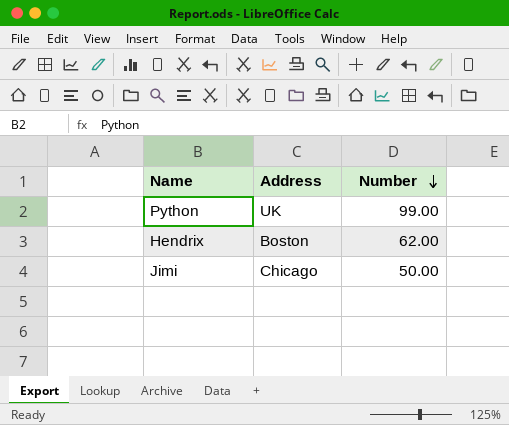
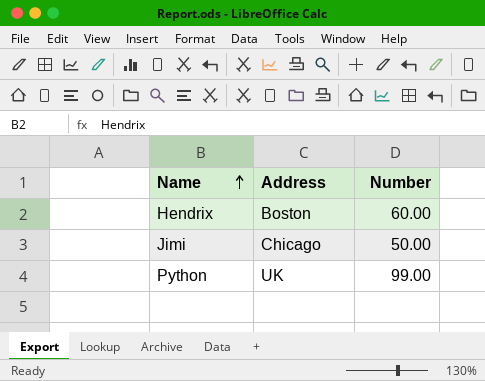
row order: Number descending -> Name ascending
Hendrix | Number: 62.00 -> 60.00

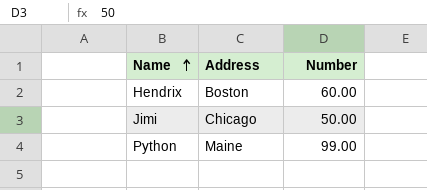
Python | Address: UK -> Maine

